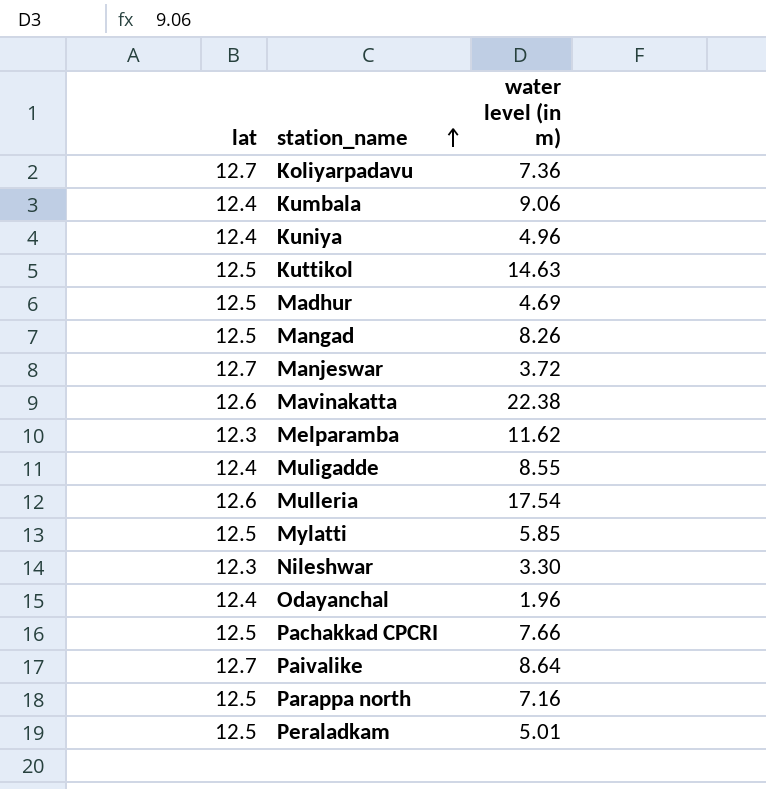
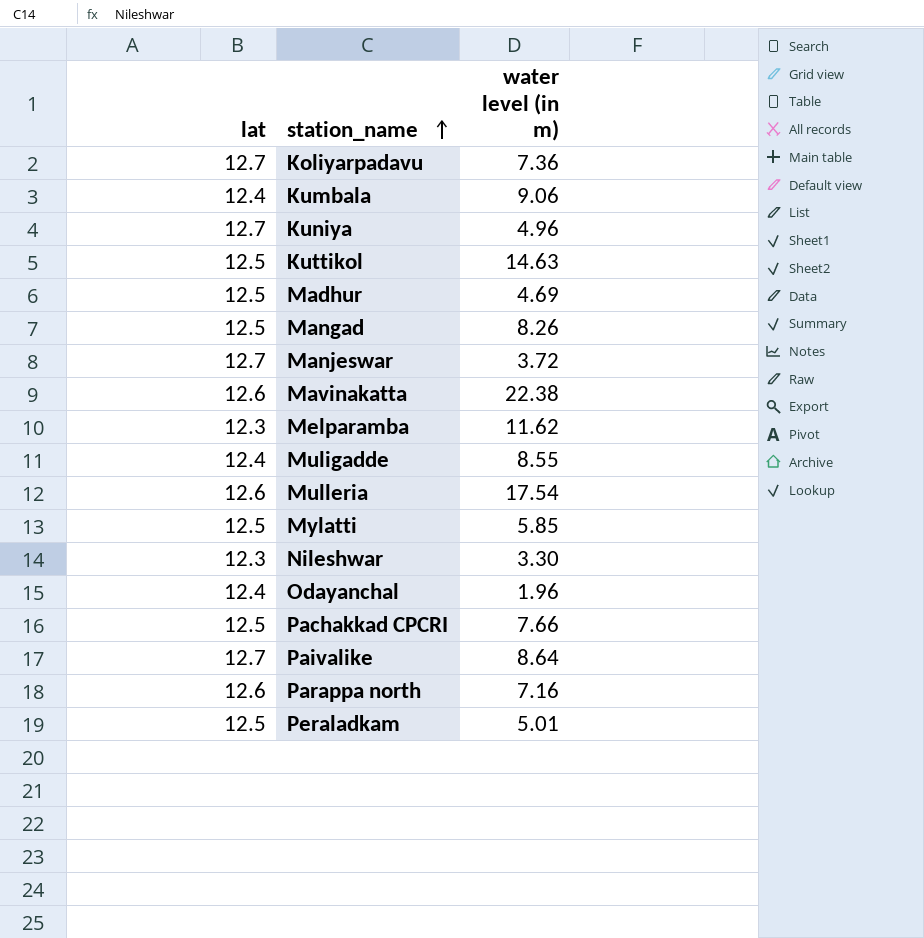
Kuniya | lat: 12.4 -> 12.7
Parappa north | lat: 12.5 -> 12.6

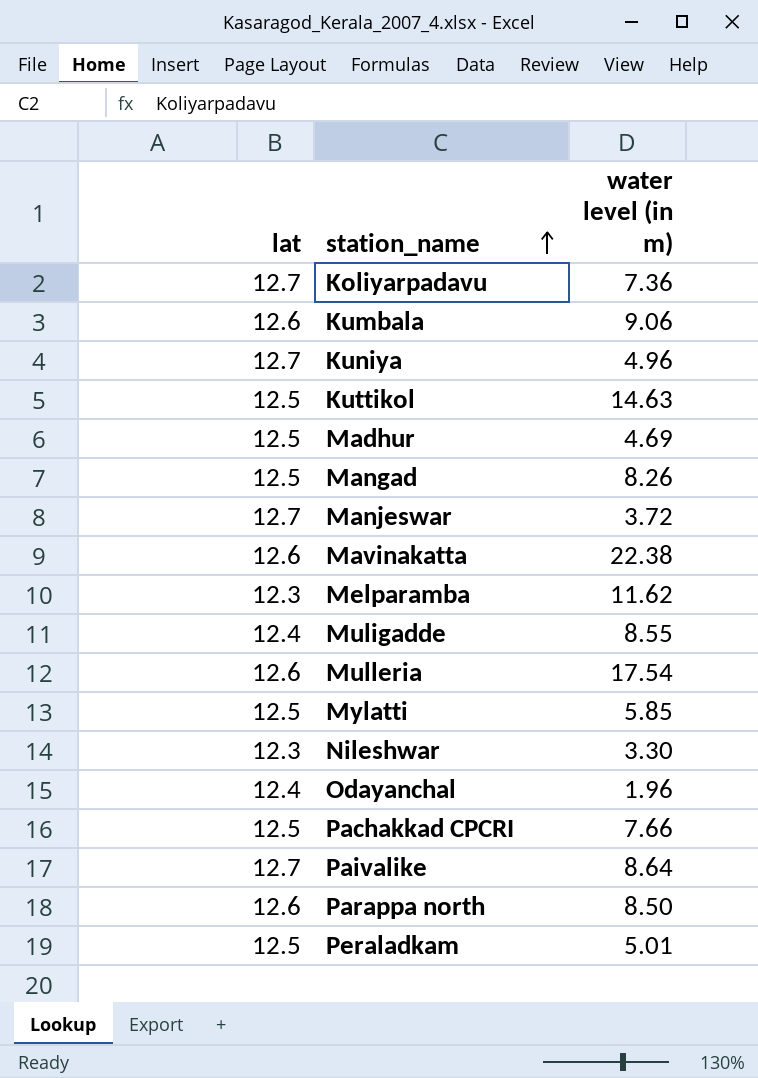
Kumbala | lat: 12.4 -> 12.6
Parappa north | water level (in m): 7.16 -> 8.50

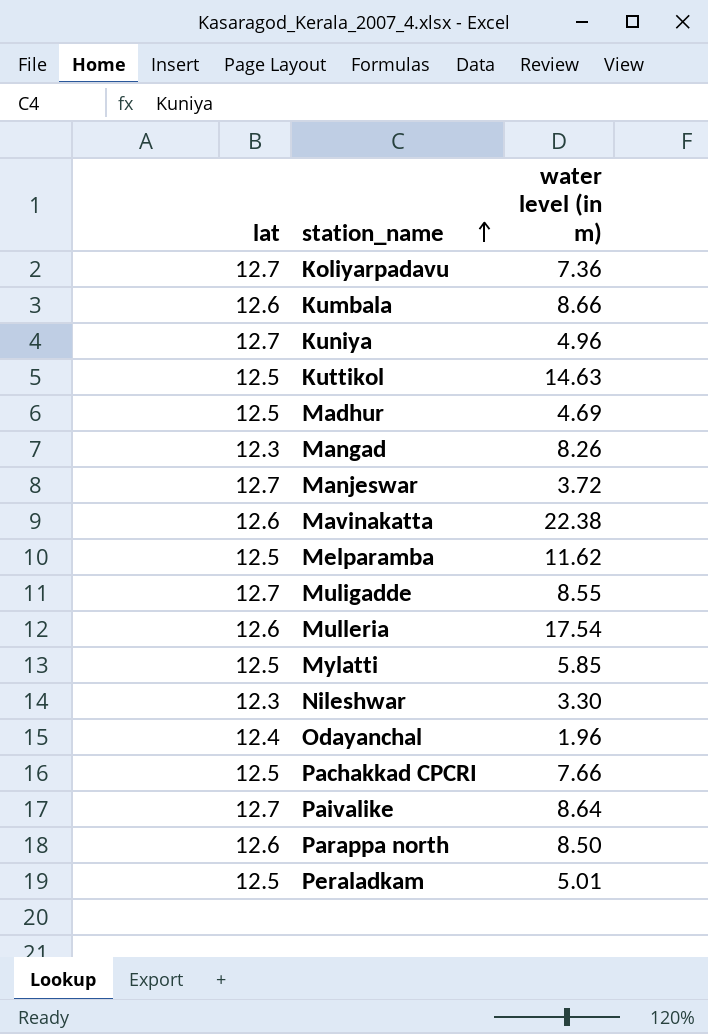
Kumbala | water level (in m): 9.06 -> 8.66
Mangad | lat: 12.5 -> 12.3
Melparamba | lat: 12.3 -> 12.5
Muligadde | lat: 12.4 -> 12.7

